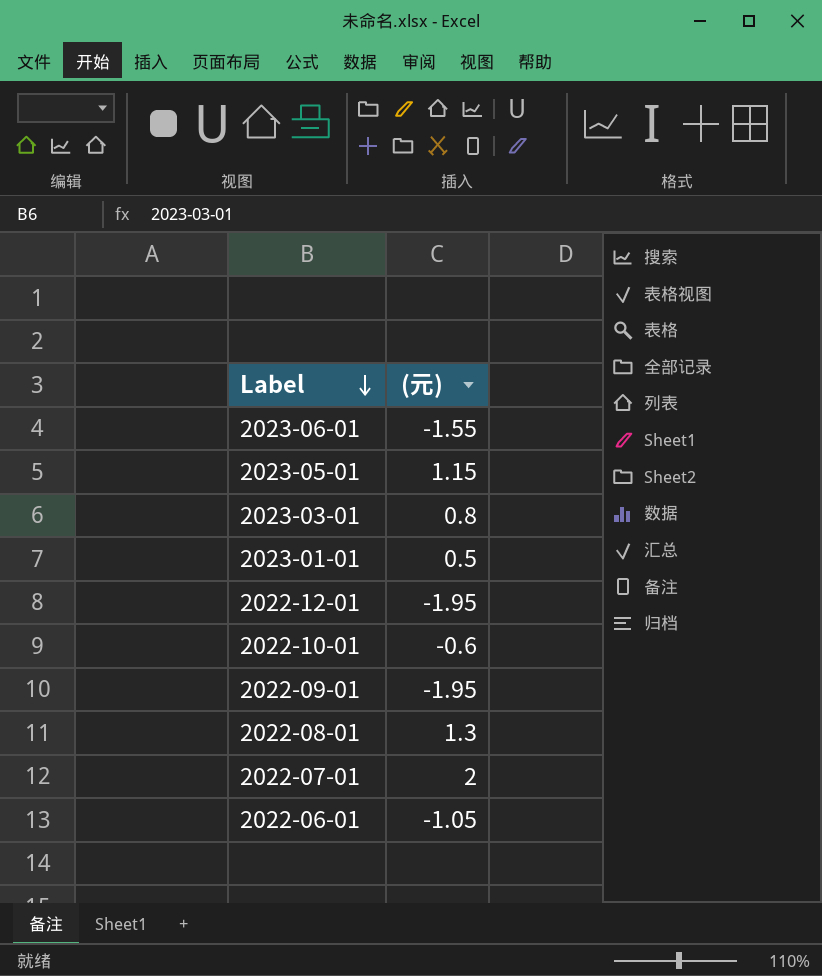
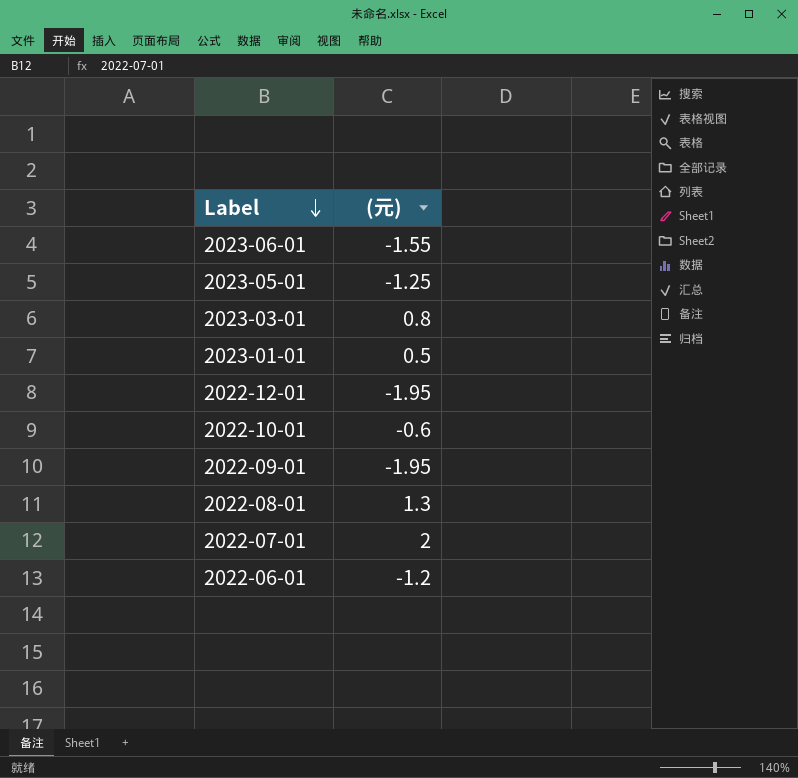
2023-05-01 | (元): 1.15 -> -1.25
2022-06-01 | (元): -1.05 -> -1.2

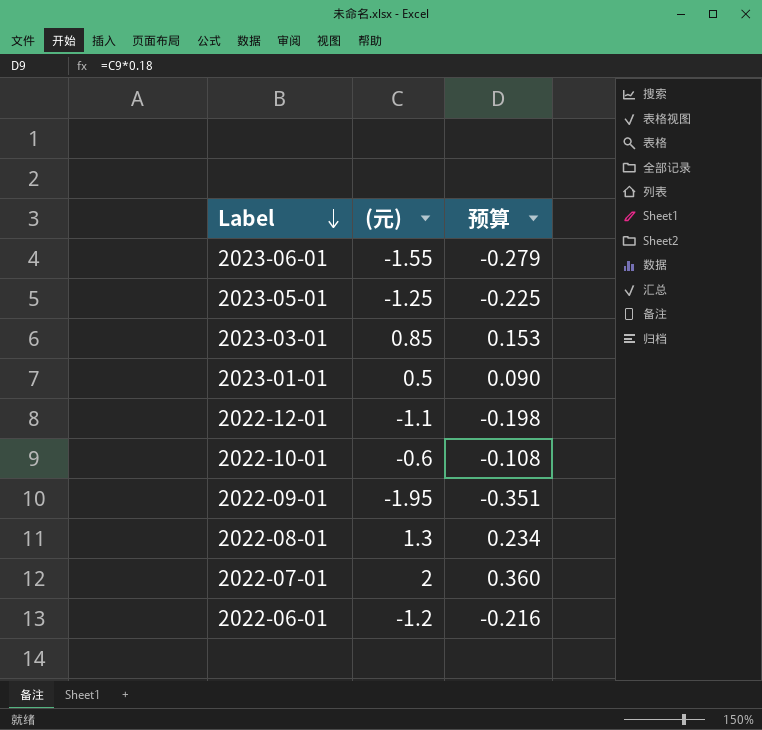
column 预算 | formula: none -> [(元)] * 0.18
2023-03-01 | (元): 0.8 -> 0.85
2022-12-01 | (元): -1.95 -> -1.1

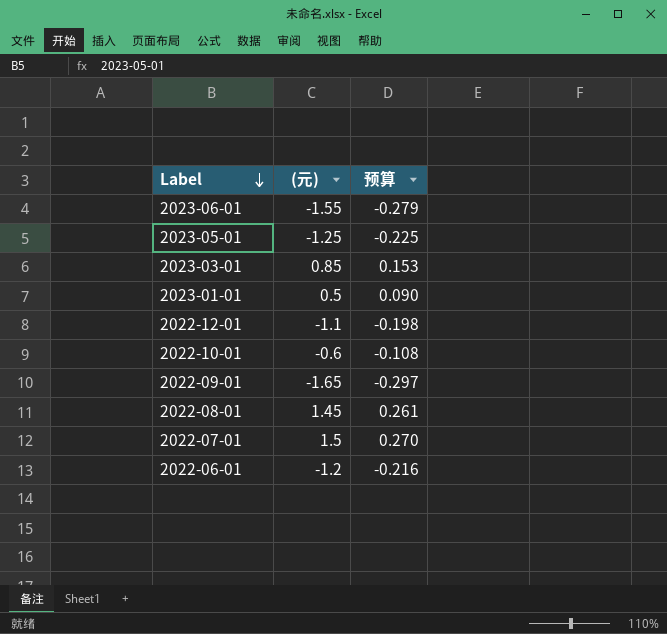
2022-09-01 | (元): -1.95 -> -1.65
2022-09-01 | 预算: -0.351 -> -0.297
2022-08-01 | (元): 1.3 -> 1.45
2022-08-01 | 预算: 0.234 -> 0.261
2022-07-01 | (元): 2 -> 1.5
2022-07-01 | 预算: 0.360 -> 0.270

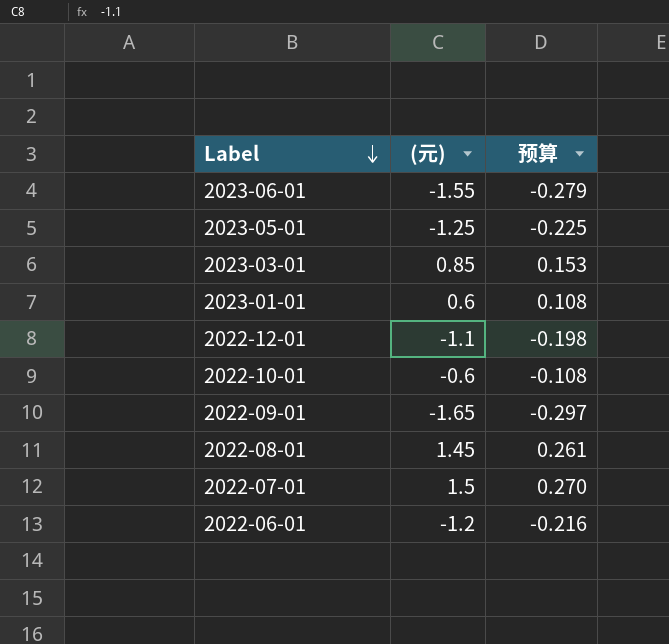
2023-01-01 | (元): 0.5 -> 0.6
2023-01-01 | 预算: 0.090 -> 0.108

